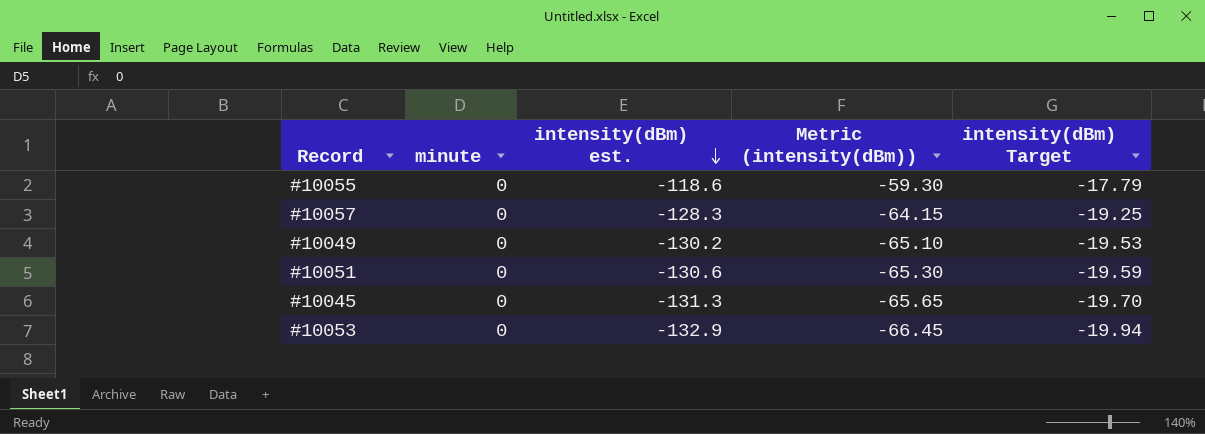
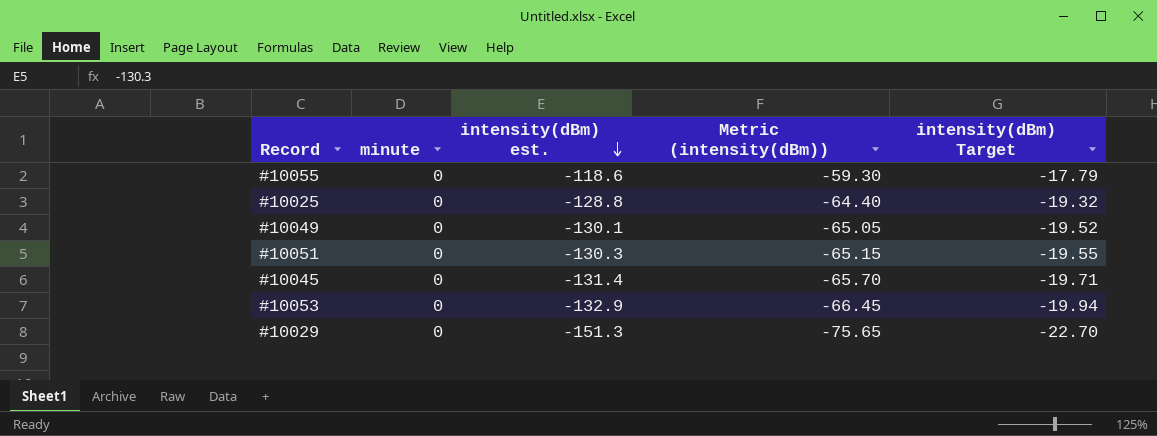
row #10057: 0 | -128.3 | -64.15 | -19.25 -> none
row #10025: none -> 0 | -128.8 | -64.40 | -19.32
#10049 | intensity(dBm) est.: -130.2 -> -130.1
#10049 | Metric (intensity(dBm)): -65.10 -> -65.05
#10049 | intensity(dBm) Target: -19.53 -> -19.52
#10051 | intensity(dBm) est.: -130.6 -> -130.3
#10051 | Metric (intensity(dBm)): -65.30 -> -65.15
#10051 | intensity(dBm) Target: -19.59 -> -19.55
#10045 | intensity(dBm) est.: -131.3 -> -131.4
#10045 | Metric (intensity(dBm)): -65.65 -> -65.70
#10045 | intensity(dBm) Target: -19.70 -> -19.71
row #10029: none -> 0 | -151.3 | -75.65 | -22.70

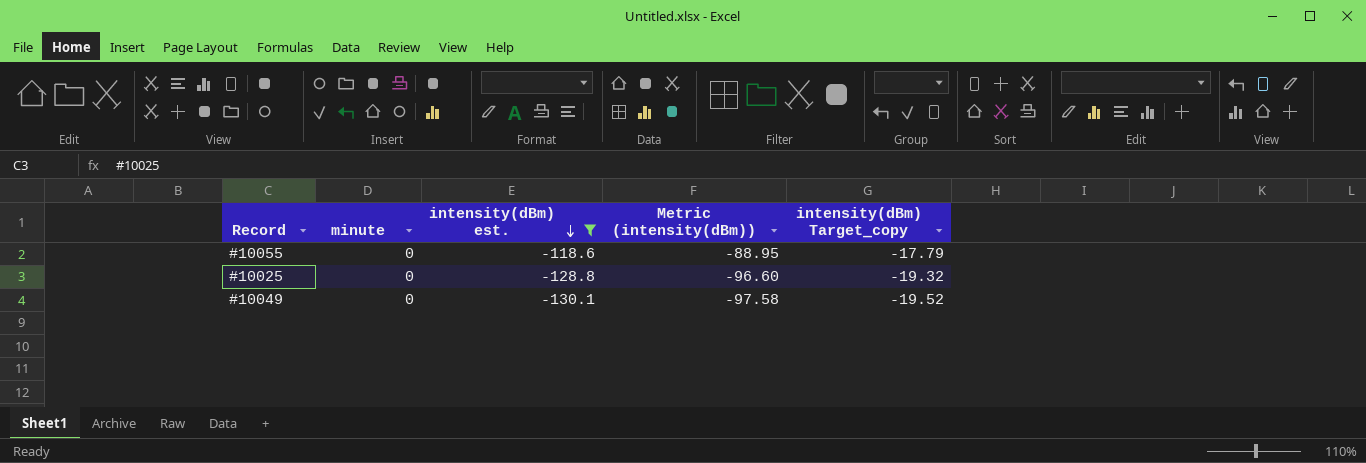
filter: none -> intensity(dBm) est. >= -130.1
column Metric (intensity(dBm)) | formula: [intensity(dBm) est.] * 0.5 -> [intensity(dBm) est.] * 0.75
column name: intensity(dBm) Target -> intensity(dBm) Target_copy

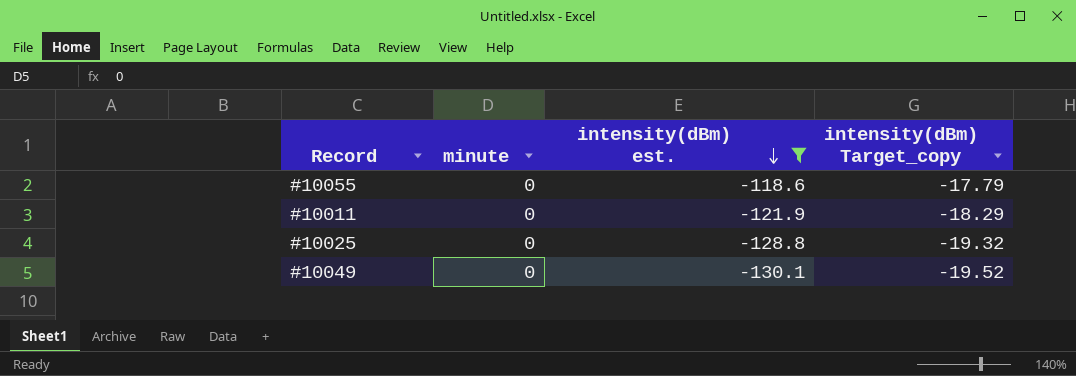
column Metric (intensity(dBm)) | formula: [intensity(dBm) est.] * 0.75 -> none
row #10011: none -> 0 | -121.9 | -18.29

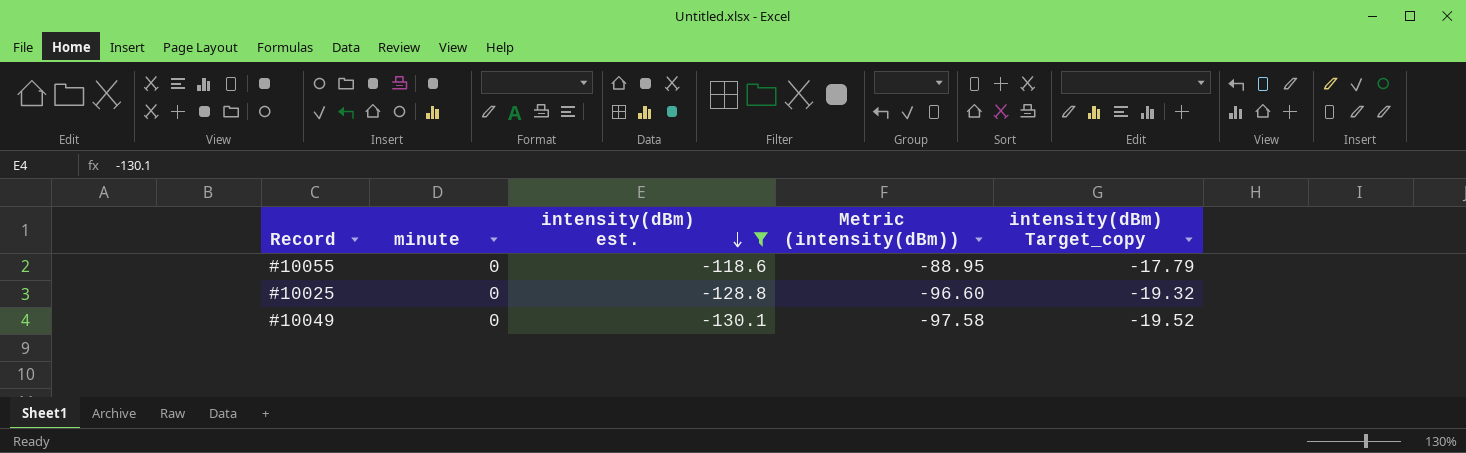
column Metric (intensity(dBm)) | formula: none -> [intensity(dBm) est.] * 0.75
row #10011: 0 | -121.9 | -18.29 -> none

